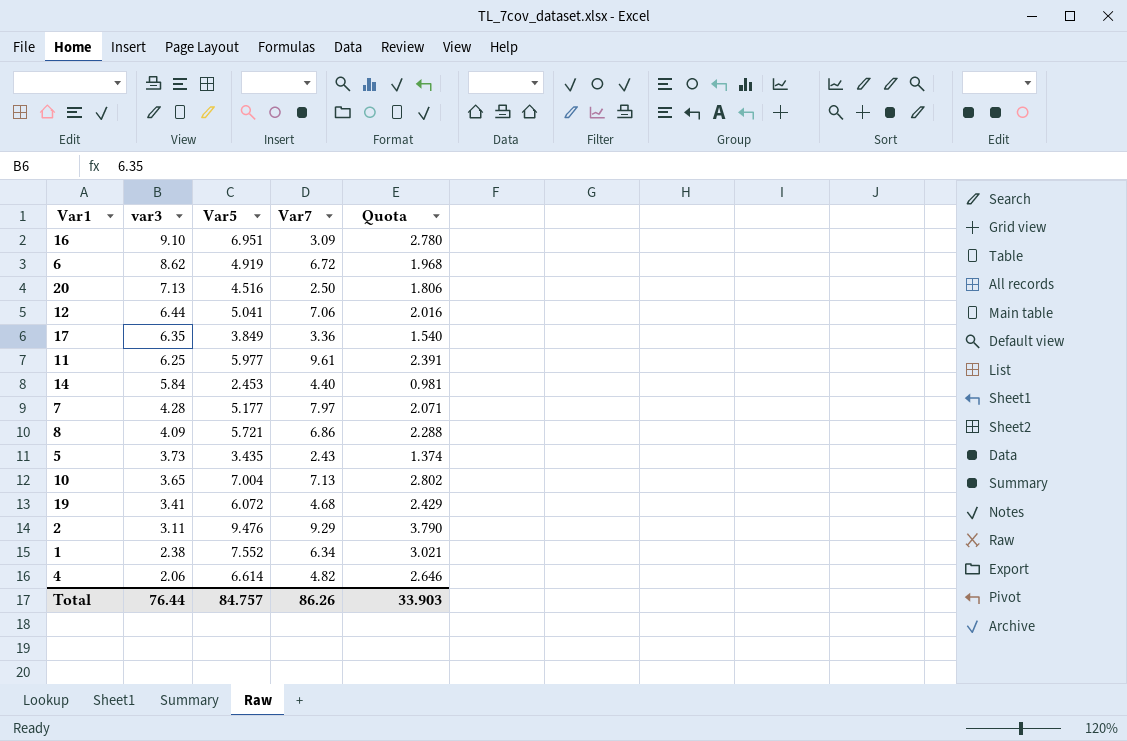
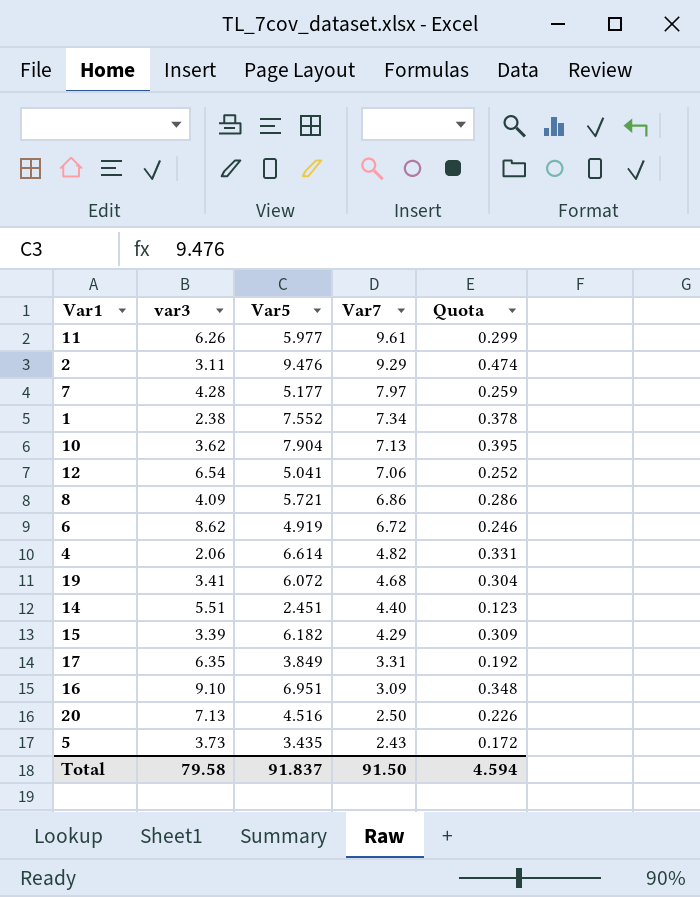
row order: var3 descending -> Var7 descending
column Quota | formula: [Var5] * 0.4 -> [Var5] * 0.05
11 | var3: 6.25 -> 6.26
1 | Var7: 6.34 -> 7.34
10 | var3: 3.65 -> 3.62
10 | Var5: 7.004 -> 7.904
12 | var3: 6.44 -> 6.54
14 | var3: 5.84 -> 5.51
14 | Var5: 2.453 -> 2.451
row 15: none -> 3.39 | 6.182 | 4.29 | 0.309
17 | Var7: 3.36 -> 3.31
Total | var3: 76.44 -> 79.58
Total | Var5: 84.757 -> 91.837
Total | Var7: 86.26 -> 91.50
Total | Quota: 33.903 -> 4.594

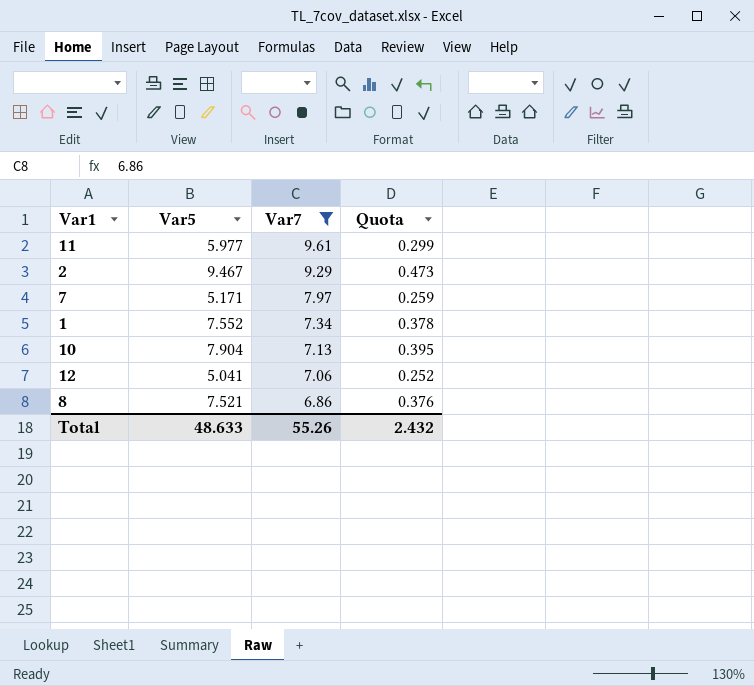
filter: none -> Var7 >= 6.86
column var3 | position: 2 -> none
2 | Var5: 9.476 -> 9.467
2 | Quota: 0.474 -> 0.473
7 | Var5: 5.177 -> 5.171
8 | Var5: 5.721 -> 7.521
8 | Quota: 0.286 -> 0.376
Total | Var5: 91.837 -> 48.633
Total | Var7: 91.50 -> 55.26
Total | Quota: 4.594 -> 2.432

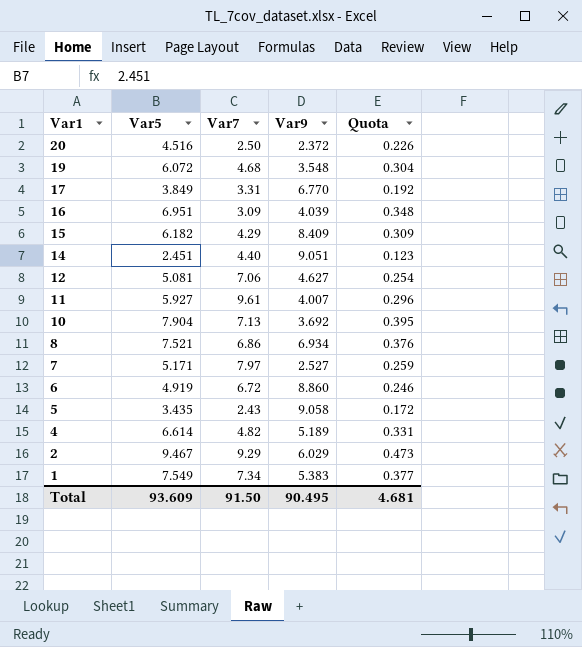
filter: Var7 >= 6.86 -> none
row order: Var7 descending -> Var1 descending
column Var9 | position: none -> 4
12 | Var5: 5.041 -> 5.081
12 | Quota: 0.252 -> 0.254
11 | Var5: 5.977 -> 5.927
11 | Quota: 0.299 -> 0.296
1 | Var5: 7.552 -> 7.549
1 | Quota: 0.378 -> 0.377
Total | Var5: 48.633 -> 93.609
Total | Var7: 55.26 -> 91.50
Total | Quota: 2.432 -> 4.681

